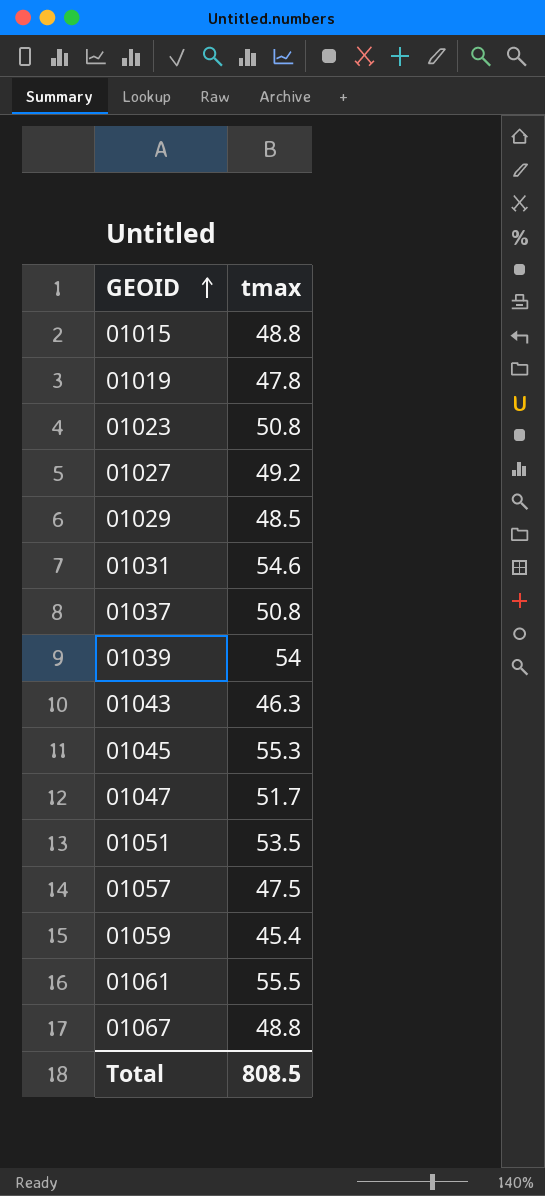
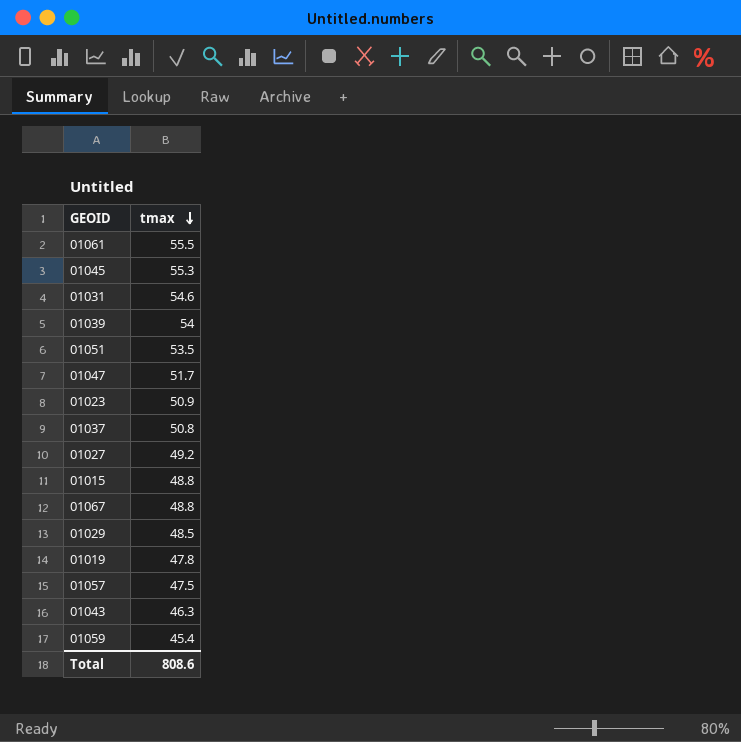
row order: GEOID ascending -> tmax descending
01023 | tmax: 50.8 -> 50.9
Total | tmax: 808.5 -> 808.6

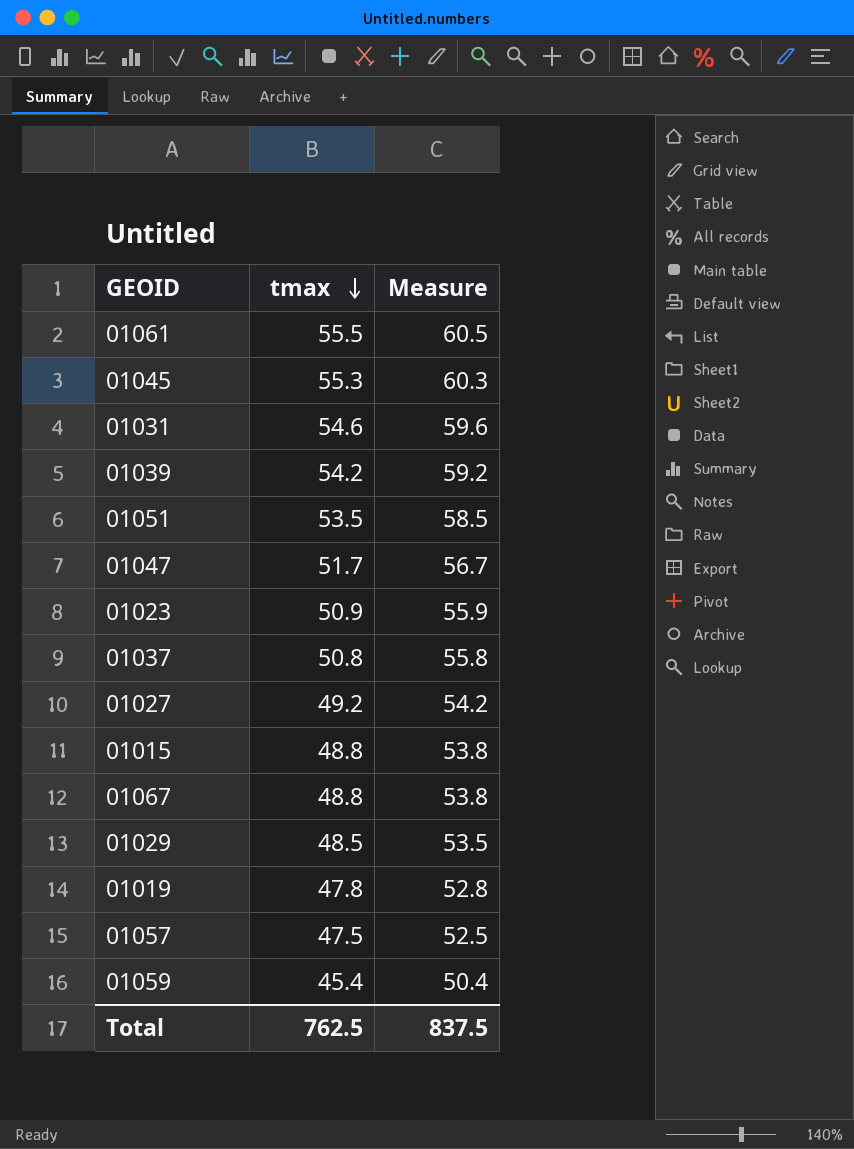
column Measure | formula: none -> [tmax] + 5
row 01043: 46.3 -> none
01039 | tmax: 54 -> 54.2
Total | tmax: 808.6 -> 762.5

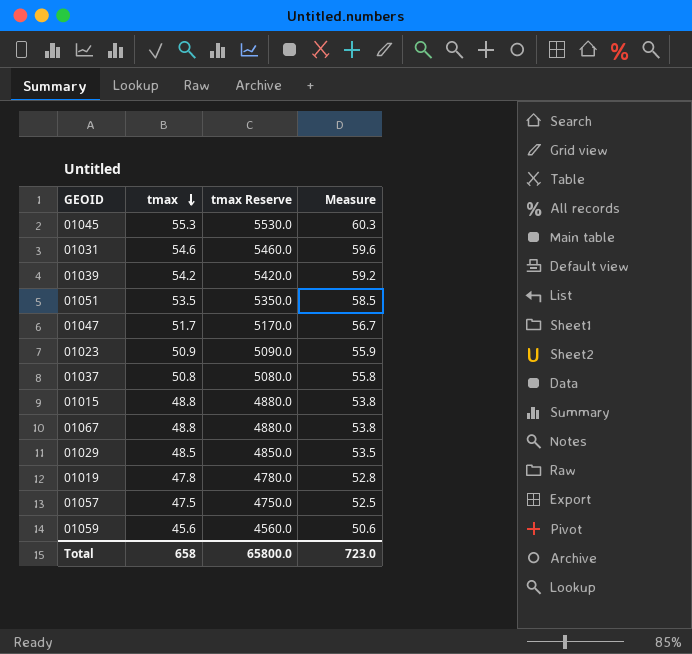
column tmax Reserve | formula: none -> [tmax] * 100
row 01061: 55.5 | 60.5 -> none
row 01027: 49.2 | 54.2 -> none
01059 | tmax: 45.4 -> 45.6
01059 | Measure: 50.4 -> 50.6
Total | tmax: 762.5 -> 658
Total | Measure: 837.5 -> 723.0

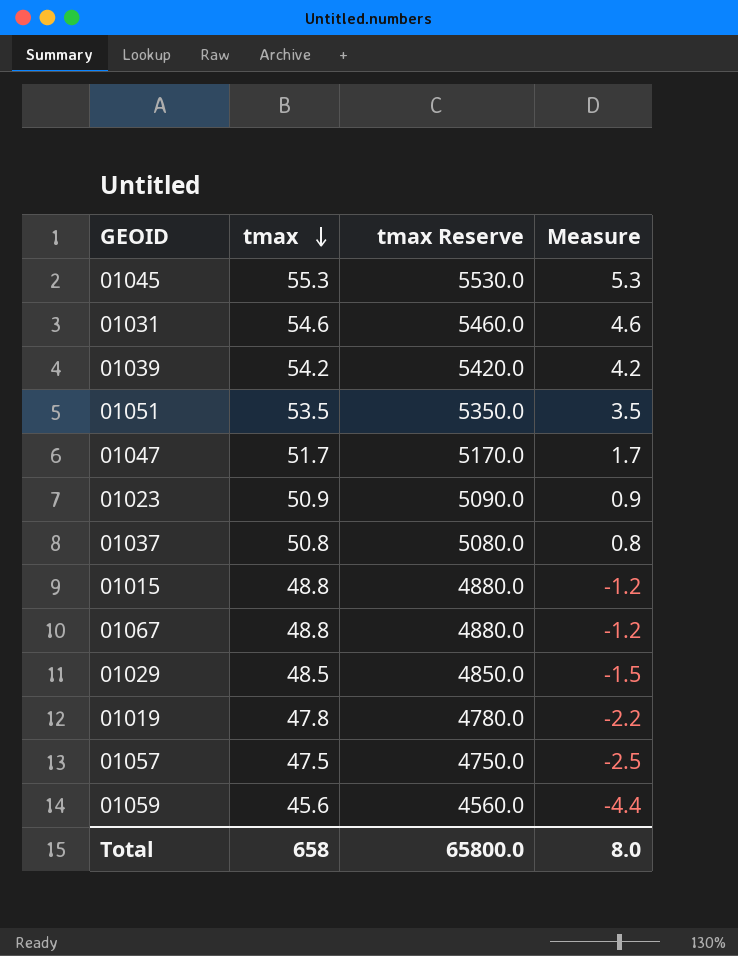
column Measure | formula: [tmax] + 5 -> [tmax] - 50
Total | Measure: 723.0 -> 8.0

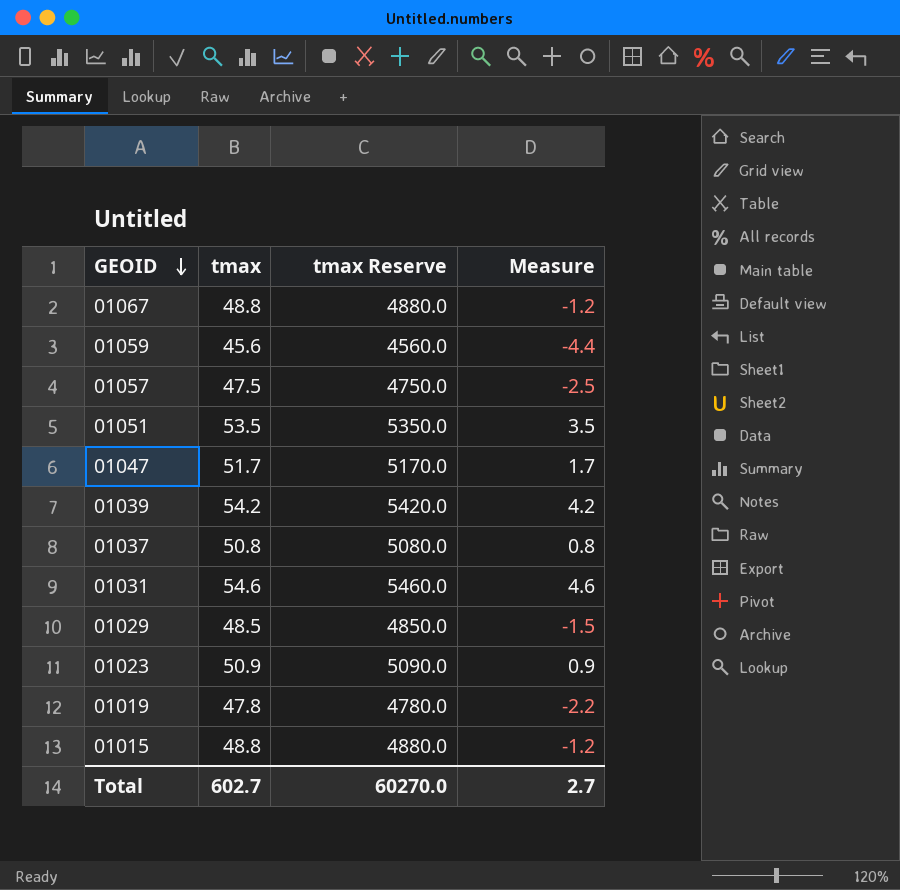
row order: tmax descending -> GEOID descending
row 01045: 55.3 | 5530.0 | 5.3 -> none
Total | tmax: 658 -> 602.7
Total | tmax Reserve: 65800.0 -> 60270.0
Total | Measure: 8.0 -> 2.7

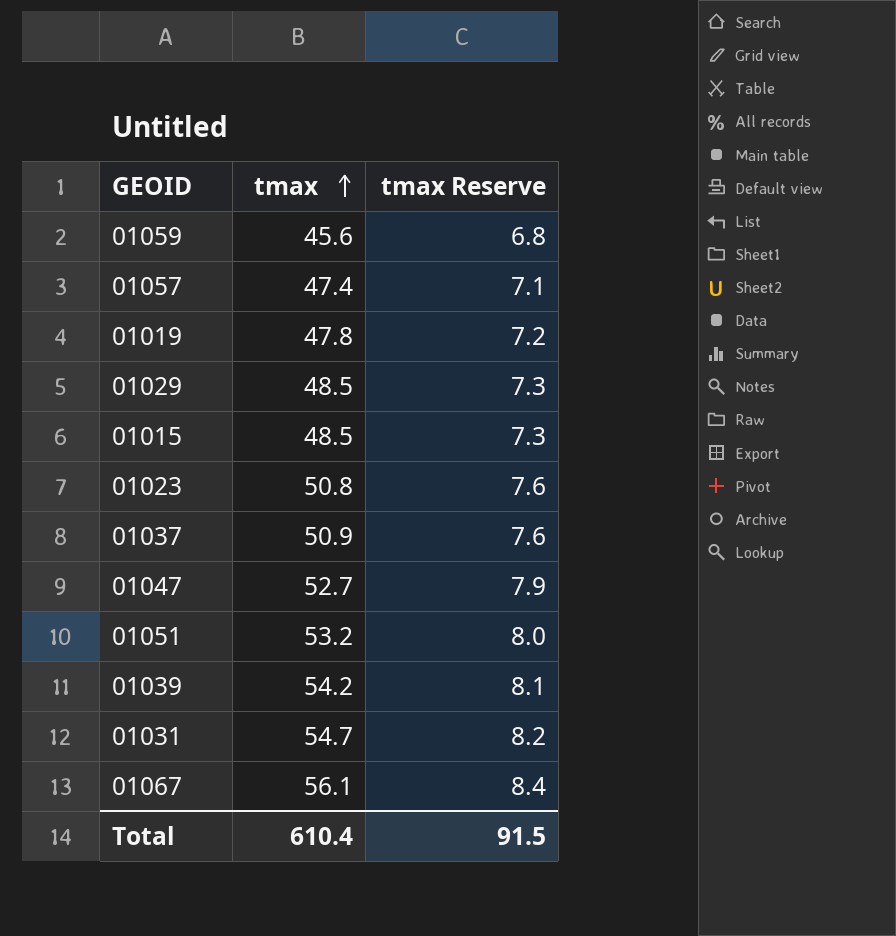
row order: GEOID descending -> tmax ascending
column Measure | formula: [tmax] - 50 -> none
column tmax Reserve | formula: [tmax] * 100 -> [tmax] * 0.15
01057 | tmax: 47.5 -> 47.4
01015 | tmax: 48.8 -> 48.5
01023 | tmax: 50.9 -> 50.8
01037 | tmax: 50.8 -> 50.9
01047 | tmax: 51.7 -> 52.7
01051 | tmax: 53.5 -> 53.2
01031 | tmax: 54.6 -> 54.7
01067 | tmax: 48.8 -> 56.1
Total | tmax: 602.7 -> 610.4
Total | tmax Reserve: 60270.0 -> 91.5

